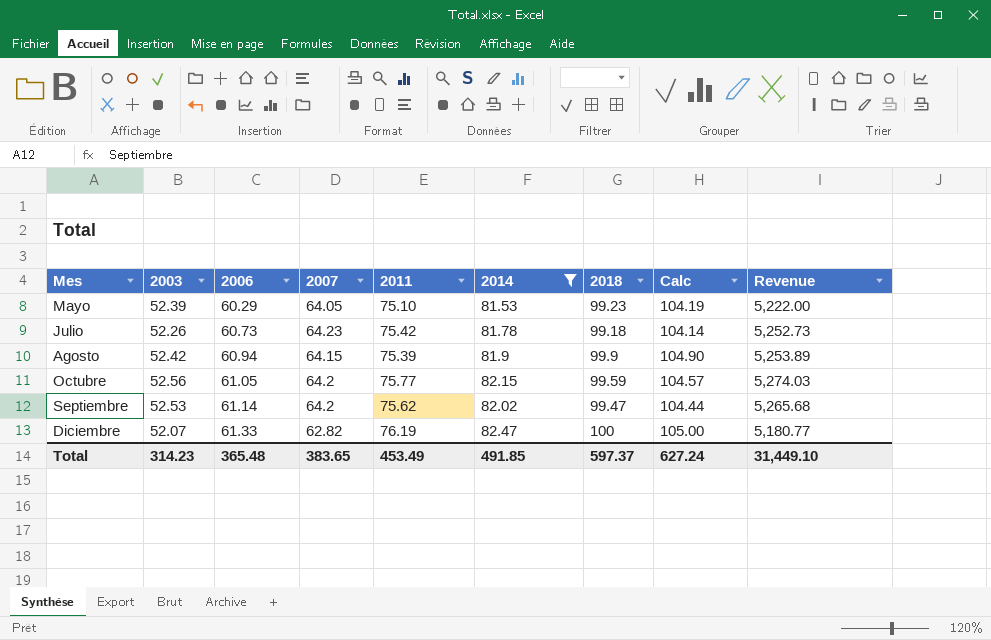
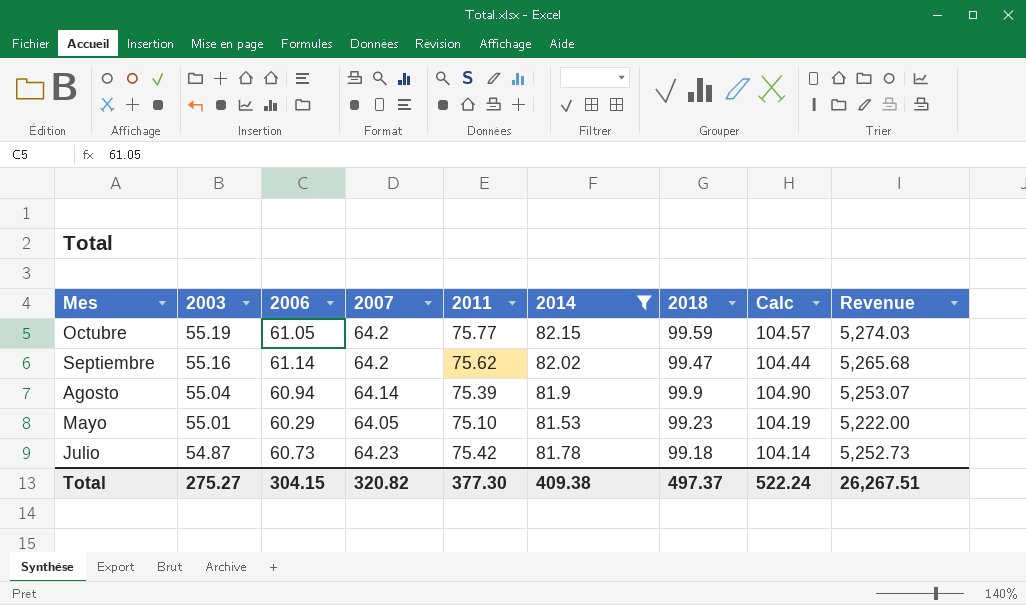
row order: 2006 ascending -> 2003 descending
row Diciembre: 52.07 | 61.33 | 62.82 | 76.19 | 82.47 | 100 | 105.00 | 5,180.77 -> none
Octubre | 2003: 52.56 -> 55.19
Septiembre | 2003: 52.53 -> 55.16
Agosto | 2003: 52.42 -> 55.04
Agosto | 2007: 64.15 -> 64.14
Agosto | Revenue: 5,253.89 -> 5,253.07
Mayo | 2003: 52.39 -> 55.01
Julio | 2003: 52.26 -> 54.87
Total | 2003: 314.23 -> 275.27
Total | 2006: 365.48 -> 304.15
Total | 2007: 383.65 -> 320.82
Total | 2011: 453.49 -> 377.30
Total | 2014: 491.85 -> 409.38
Total | 2018: 597.37 -> 497.37
Total | Calc: 627.24 -> 522.24
Total | Revenue: 31,449.10 -> 26,267.51

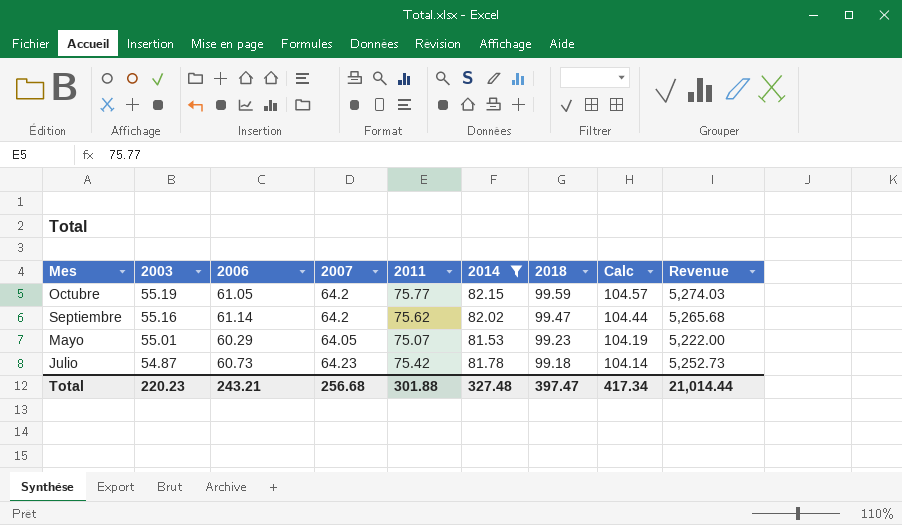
row Agosto: 55.04 | 60.94 | 64.14 | 75.39 | 81.9 | 99.9 | 104.90 | 5,253.07 -> none
Mayo | 2011: 75.10 -> 75.07
Total | 2003: 275.27 -> 220.23
Total | 2006: 304.15 -> 243.21
Total | 2007: 320.82 -> 256.68
Total | 2011: 377.30 -> 301.88
Total | 2014: 409.38 -> 327.48
Total | 2018: 497.37 -> 397.47
Total | Calc: 522.24 -> 417.34
Total | Revenue: 26,267.51 -> 21,014.44

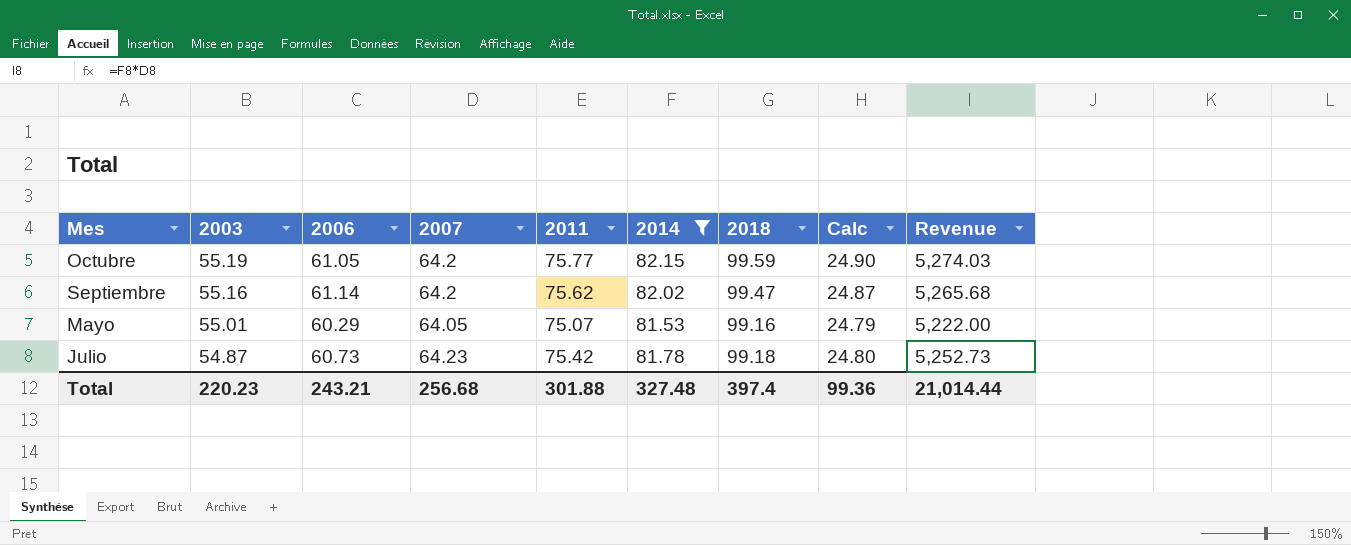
column Calc | formula: [2018] * 1.05 -> [2018] * 0.25
Mayo | 2018: 99.23 -> 99.16
Total | 2018: 397.47 -> 397.4
Total | Calc: 417.34 -> 99.36

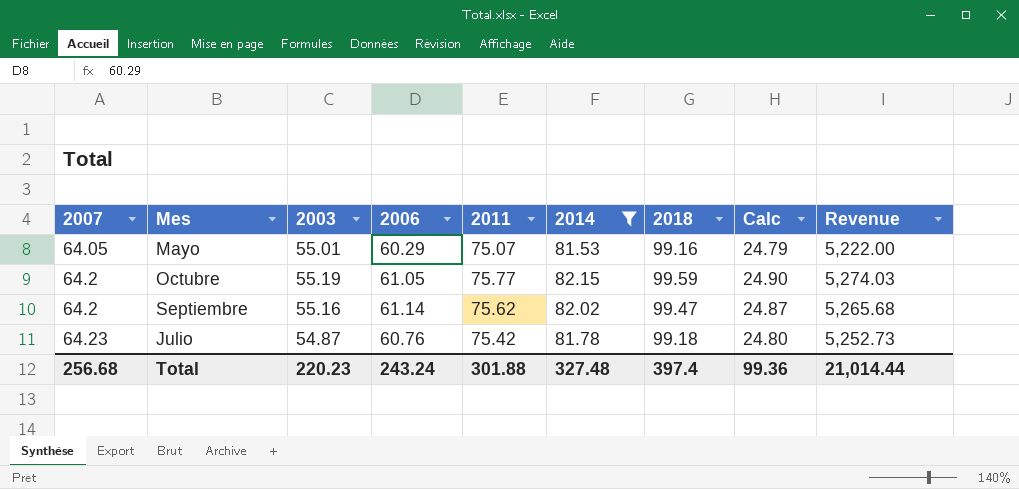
row order: 2003 descending -> 2007 ascending
column 2007 | position: 4 -> 1
Julio | 2006: 60.73 -> 60.76
Total | 2006: 243.21 -> 243.24

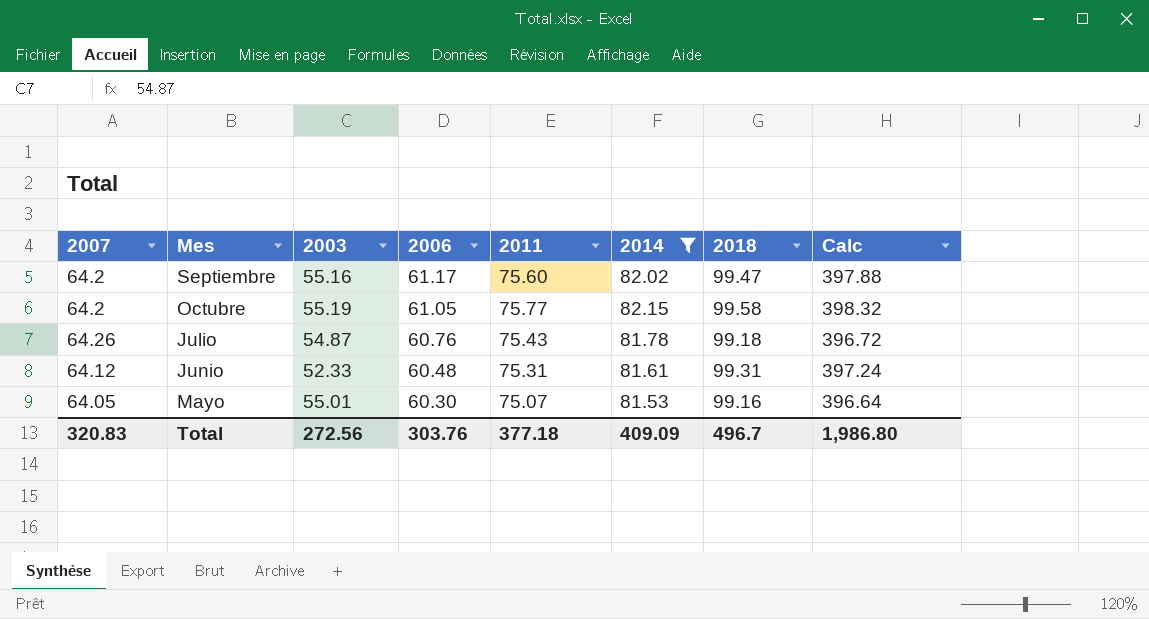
row order: 2007 ascending -> 2006 descending
column Revenue | formula: [2007] * [2014] -> none
column Calc | formula: [2018] * 0.25 -> [2018] * 4
Septiembre | 2006: 61.14 -> 61.17
Septiembre | 2011: 75.62 -> 75.60
Octubre | 2018: 99.59 -> 99.58
Julio | 2007: 64.23 -> 64.26
Julio | 2011: 75.42 -> 75.43
row Junio: none -> 64.12 | 52.33 | 60.48 | 75.31 | 81.61 | 99.31 | 397.24
Mayo | 2006: 60.29 -> 60.30
Total | 2007: 256.68 -> 320.83
Total | 2003: 220.23 -> 272.56
Total | 2006: 243.24 -> 303.76
Total | 2011: 301.88 -> 377.18
Total | 2014: 327.48 -> 409.09
Total | 2018: 397.4 -> 496.7
Total | Calc: 99.36 -> 1,986.80

